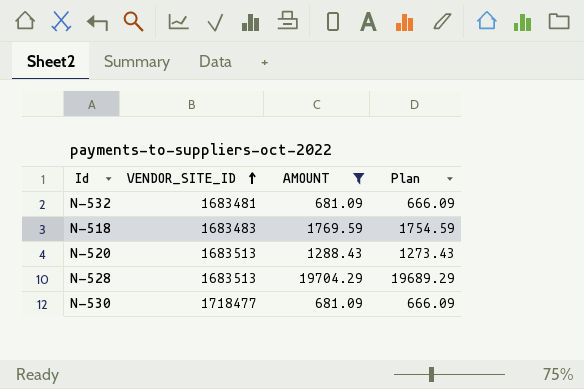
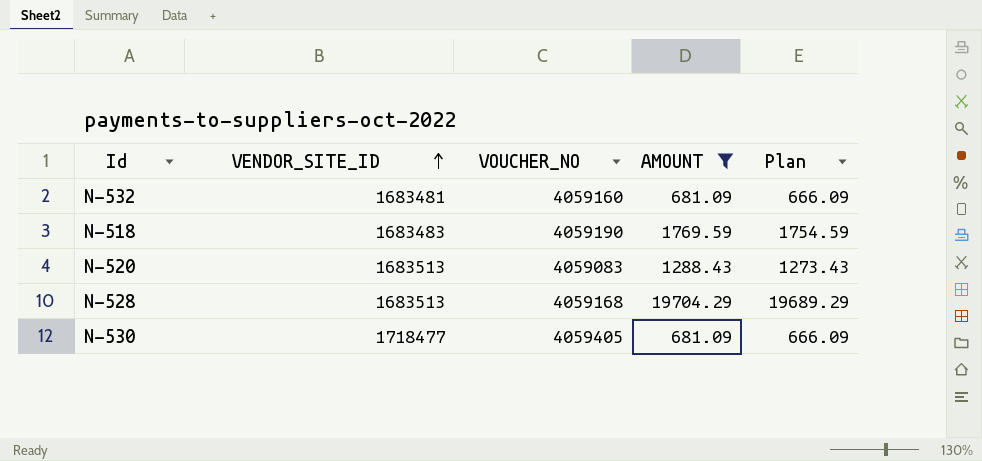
column VOUCHER_NO | position: none -> 3

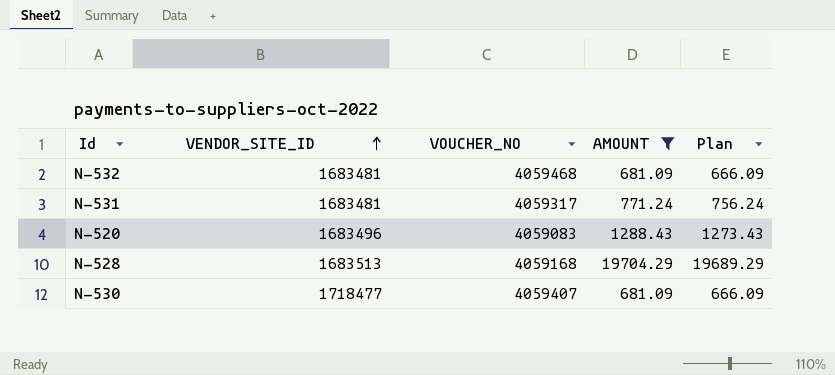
row N-518: 1683483 | 4059190 | 1769.59 | 1754.59 -> none
N-532 | VOUCHER_NO: 4059160 -> 4059468
row N-531: none -> 1683481 | 4059317 | 771.24 | 756.24
N-520 | VENDOR_SITE_ID: 1683513 -> 1683496
N-530 | VOUCHER_NO: 4059405 -> 4059407

